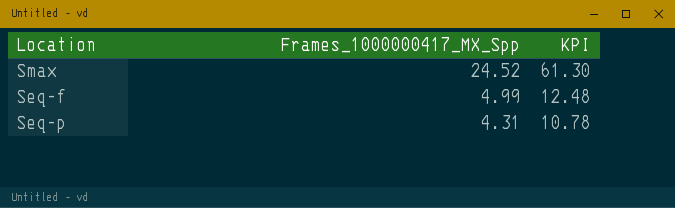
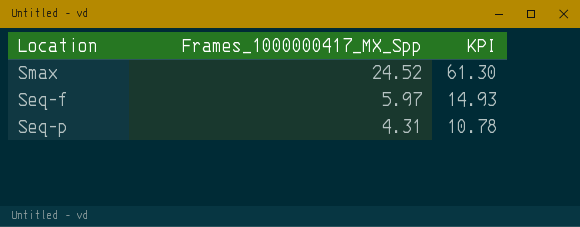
Seq-f | Frames_1000000417_MX_Spp: 4.99 -> 5.97
Seq-f | KPI: 12.48 -> 14.93

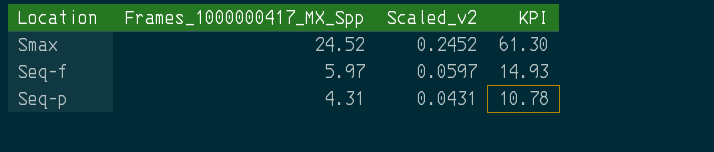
column Scaled_v2 | formula: none -> [Frames_1000000417_MX_Spp] * 0.01

